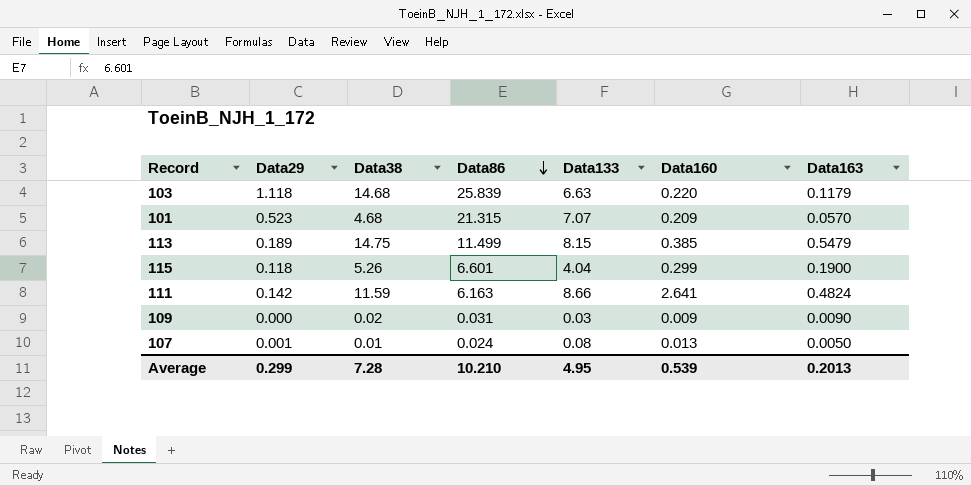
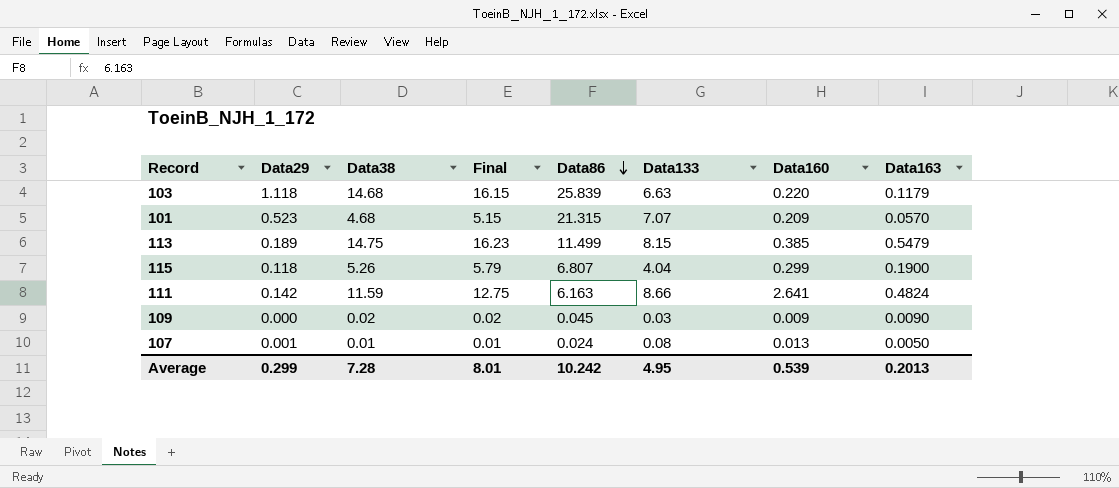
column Final | formula: none -> [Data38] * 1.1
115 | Data86: 6.601 -> 6.807
109 | Data86: 0.031 -> 0.045
Average | Data86: 10.210 -> 10.242

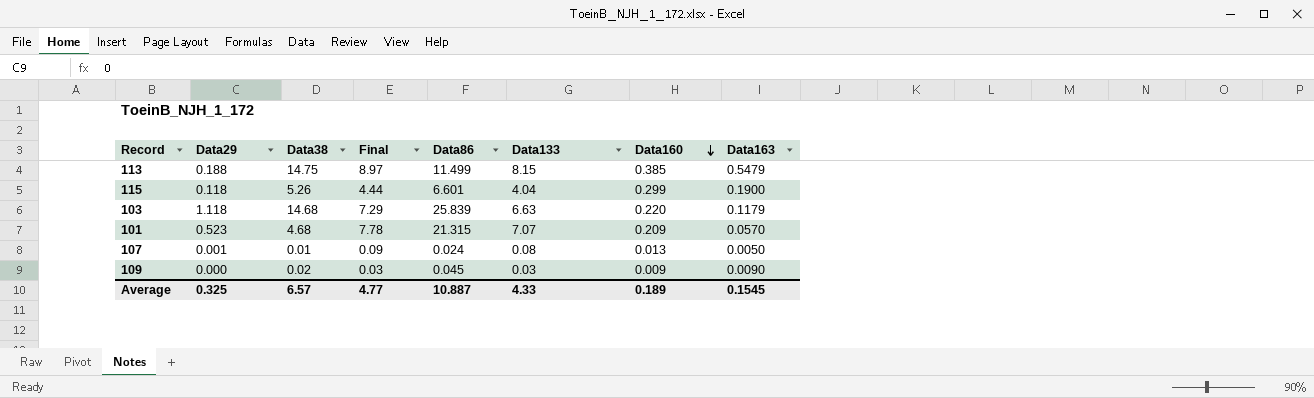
row order: Data86 descending -> Data160 descending
column Final | formula: [Data38] * 1.1 -> [Data133] * 1.1
row 111: 0.142 | 11.59 | 12.75 | 6.163 | 8.66 | 2.641 | 0.4824 -> none
113 | Data29: 0.189 -> 0.188
115 | Data86: 6.807 -> 6.601
Average | Data29: 0.299 -> 0.325
Average | Data38: 7.28 -> 6.57
Average | Final: 8.01 -> 4.77
Average | Data86: 10.242 -> 10.887
Average | Data133: 4.95 -> 4.33
Average | Data160: 0.539 -> 0.189
Average | Data163: 0.2013 -> 0.1545

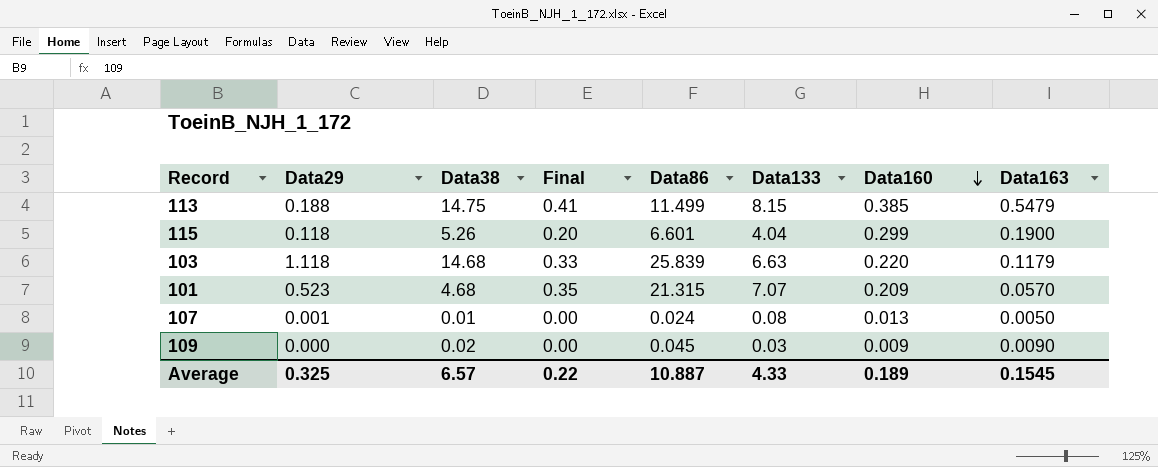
column Final | formula: [Data133] * 1.1 -> [Data133] * 0.05
Average | Final: 4.77 -> 0.22

